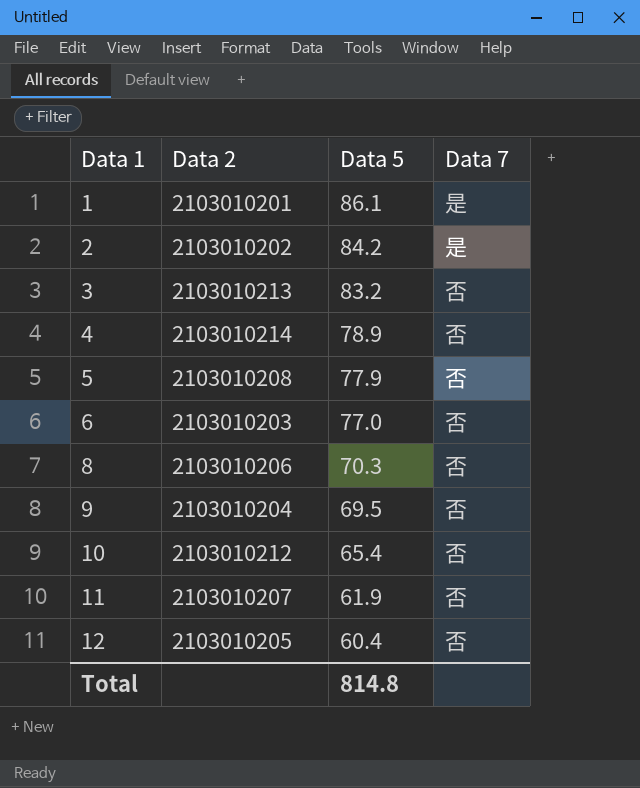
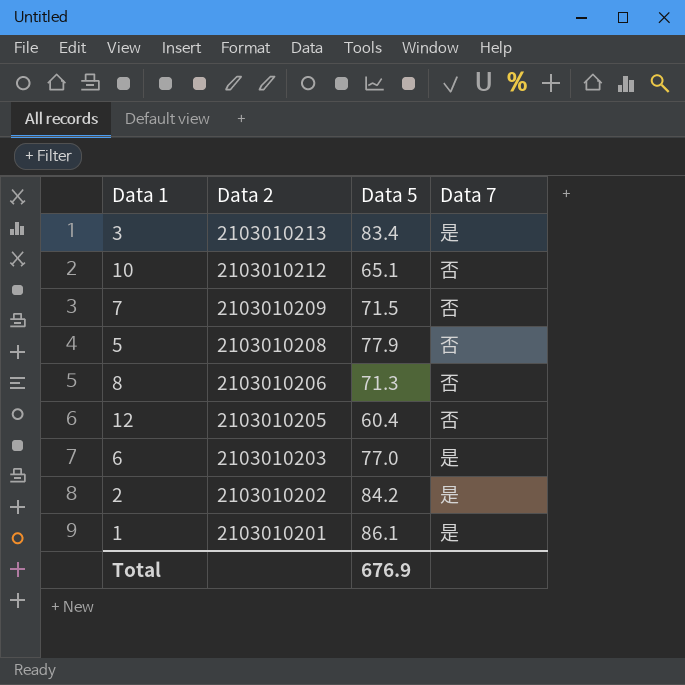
row order: Data 1 ascending -> Data 2 descending
row 4: 2103010214 | 78.9 | 否 -> none
row 9: 2103010204 | 69.5 | 否 -> none
row 11: 2103010207 | 61.9 | 否 -> none
3 | Data 5: 83.2 -> 83.4
3 | Data 7: 否 -> 是
10 | Data 5: 65.4 -> 65.1
row 7: none -> 2103010209 | 71.5 | 否
8 | Data 5: 70.3 -> 71.3
6 | Data 7: 否 -> 是
Total | Data 5: 814.8 -> 676.9

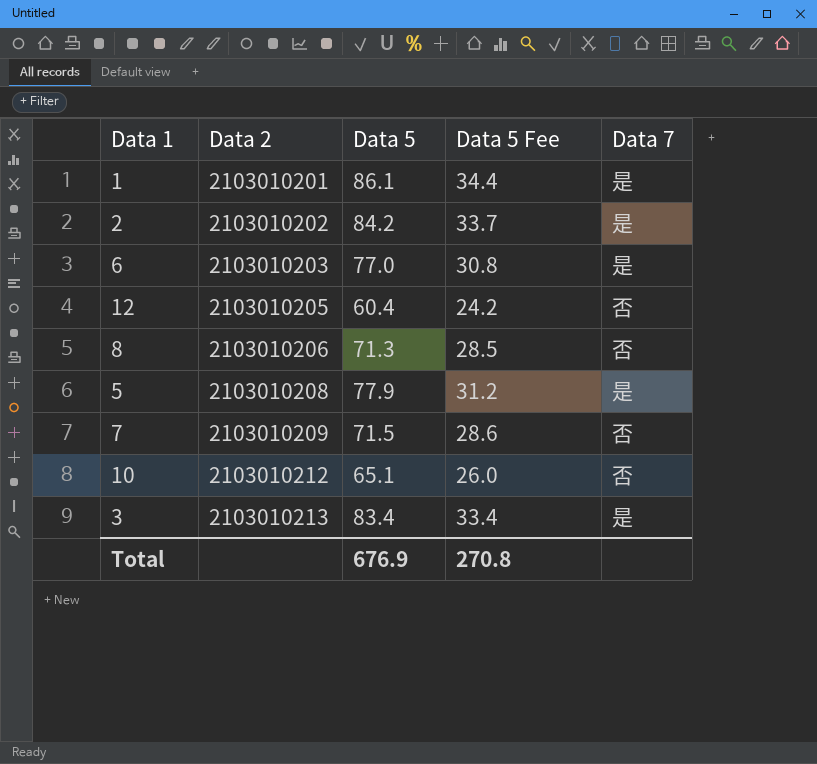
row order: Data 2 descending -> Data 2 ascending
column Data 5 Fee | formula: none -> [Data 5] * 0.4
5 | Data 7: 否 -> 是

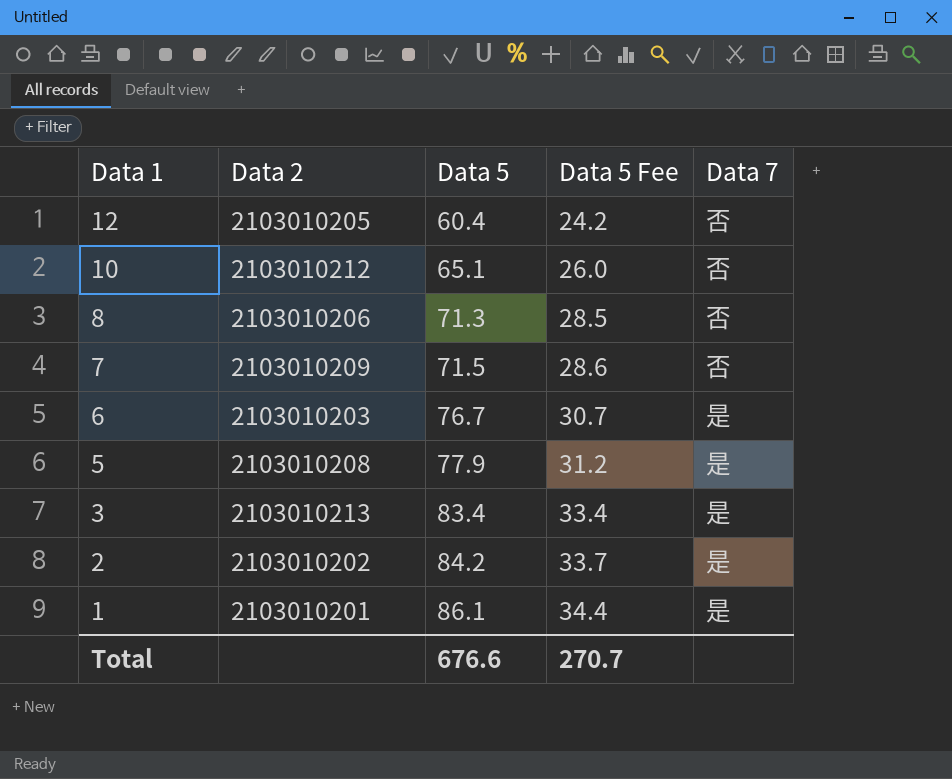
row order: Data 2 ascending -> Data 1 descending
6 | Data 5: 77.0 -> 76.7
6 | Data 5 Fee: 30.8 -> 30.7
Total | Data 5: 676.9 -> 676.6
Total | Data 5 Fee: 270.8 -> 270.7

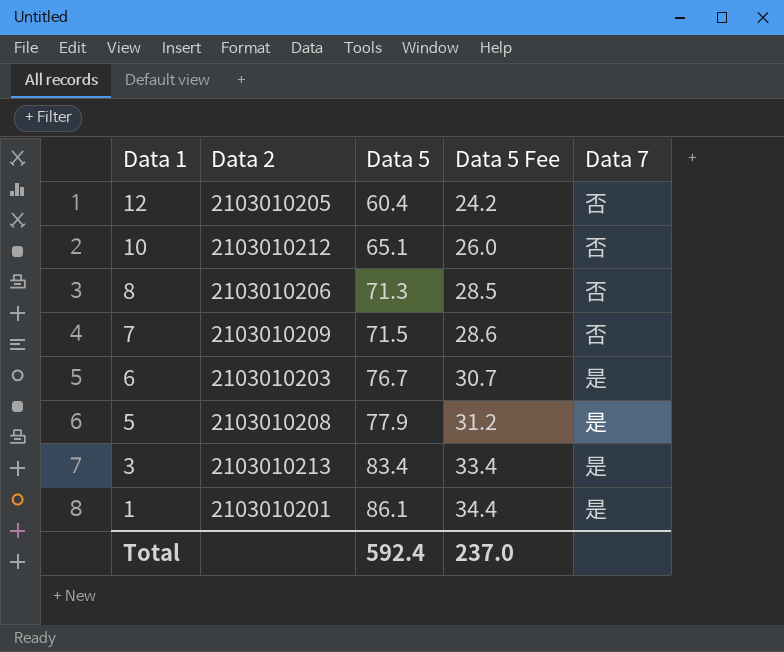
row 2: 2103010202 | 84.2 | 33.7 | 是 -> none
Total | Data 5: 676.6 -> 592.4
Total | Data 5 Fee: 270.7 -> 237.0

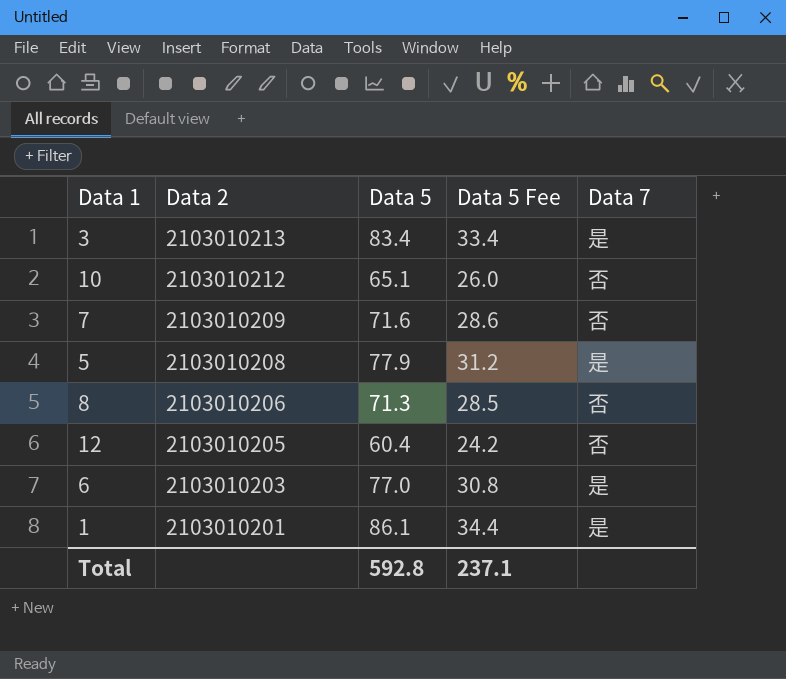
row order: Data 1 descending -> Data 2 descending
7 | Data 5: 71.5 -> 71.6
6 | Data 5: 76.7 -> 77.0
6 | Data 5 Fee: 30.7 -> 30.8
Total | Data 5: 592.4 -> 592.8
Total | Data 5 Fee: 237.0 -> 237.1

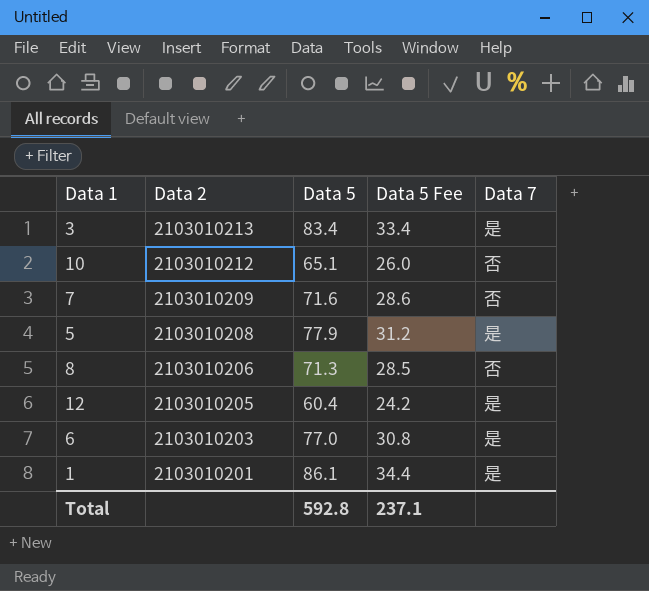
12 | Data 7: 否 -> 是

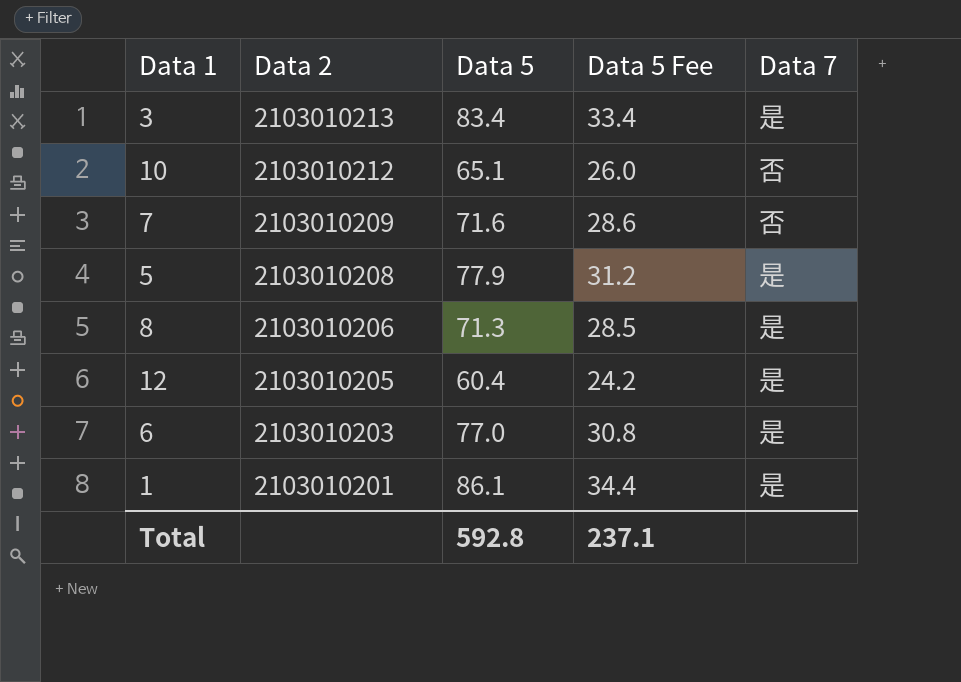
8 | Data 7: 否 -> 是

